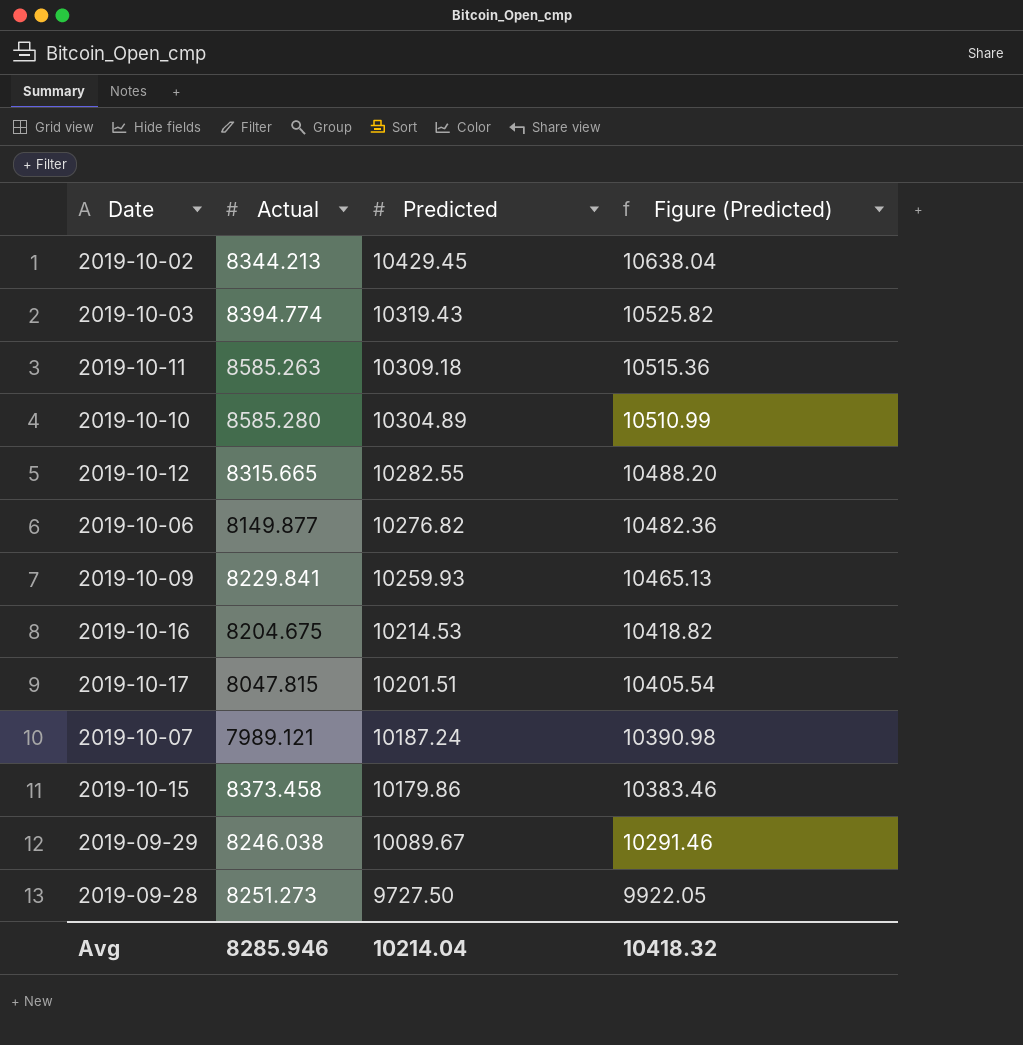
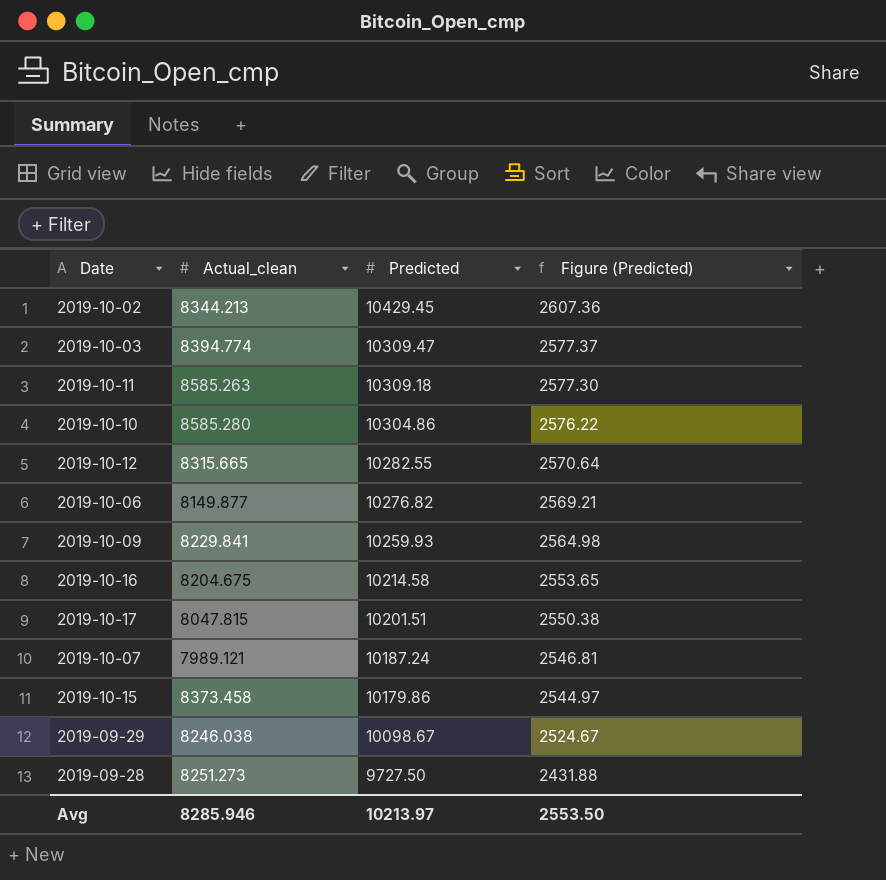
column name: Actual -> Actual_clean
column Figure (Predicted) | formula: [Predicted] * 1.02 -> [Predicted] * 0.25
2019-10-03 | Predicted: 10319.43 -> 10309.47
2019-10-10 | Predicted: 10304.89 -> 10304.86
2019-10-16 | Predicted: 10214.53 -> 10214.58
2019-09-29 | Predicted: 10089.67 -> 10098.67
Avg | Predicted: 10214.04 -> 10213.97
Avg | Figure (Predicted): 10418.32 -> 2553.50

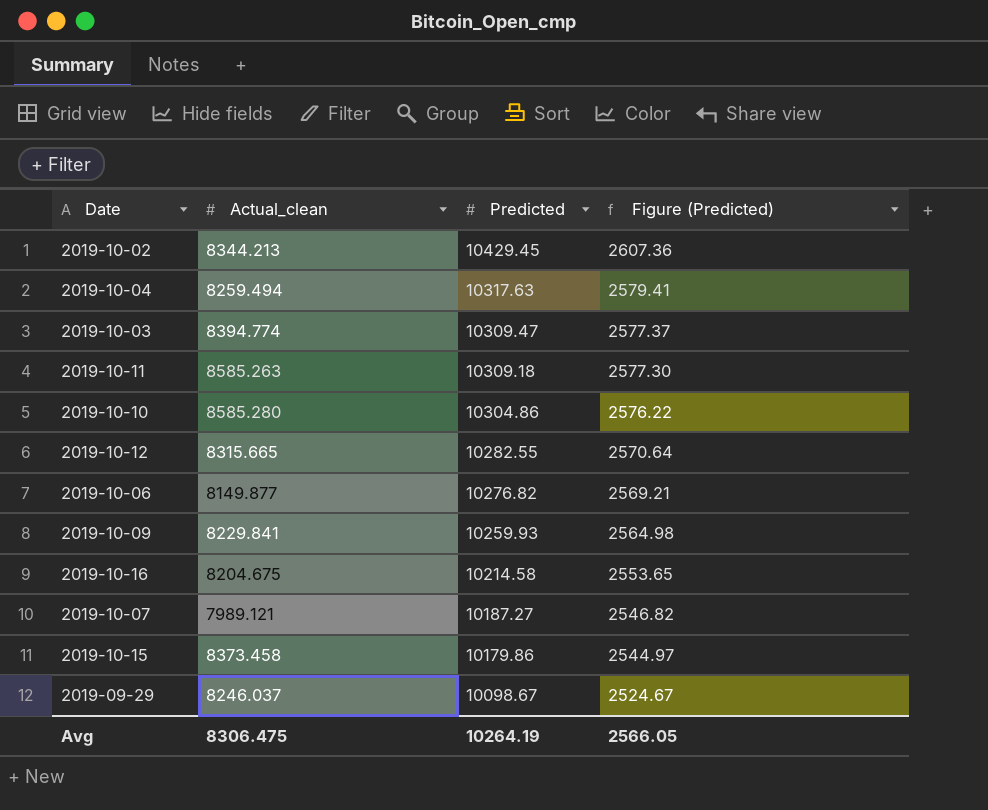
row 2019-10-17: 8047.815 | 10201.51 | 2550.38 -> none
row 2019-09-28: 8251.273 | 9727.50 | 2431.88 -> none
row 2019-10-04: none -> 8259.494 | 10317.63 | 2579.41
2019-10-07 | Predicted: 10187.24 -> 10187.27
2019-10-07 | Figure (Predicted): 2546.81 -> 2546.82
2019-09-29 | Actual_clean: 8246.038 -> 8246.037
Avg | Actual_clean: 8285.946 -> 8306.475
Avg | Predicted: 10213.97 -> 10264.19
Avg | Figure (Predicted): 2553.50 -> 2566.05

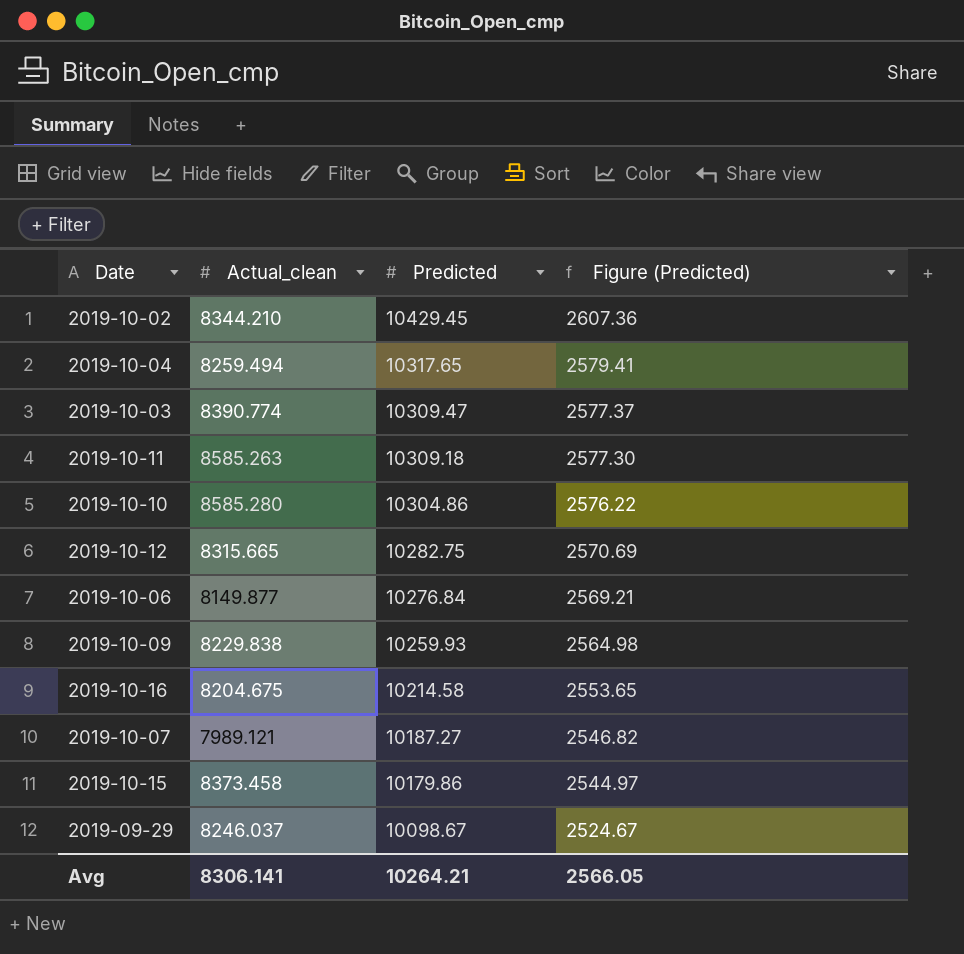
2019-10-02 | Actual_clean: 8344.213 -> 8344.210
2019-10-04 | Predicted: 10317.63 -> 10317.65
2019-10-03 | Actual_clean: 8394.774 -> 8390.774
2019-10-12 | Predicted: 10282.55 -> 10282.75
2019-10-12 | Figure (Predicted): 2570.64 -> 2570.69
2019-10-06 | Predicted: 10276.82 -> 10276.84
2019-10-09 | Actual_clean: 8229.841 -> 8229.838
Avg | Actual_clean: 8306.475 -> 8306.141
Avg | Predicted: 10264.19 -> 10264.21

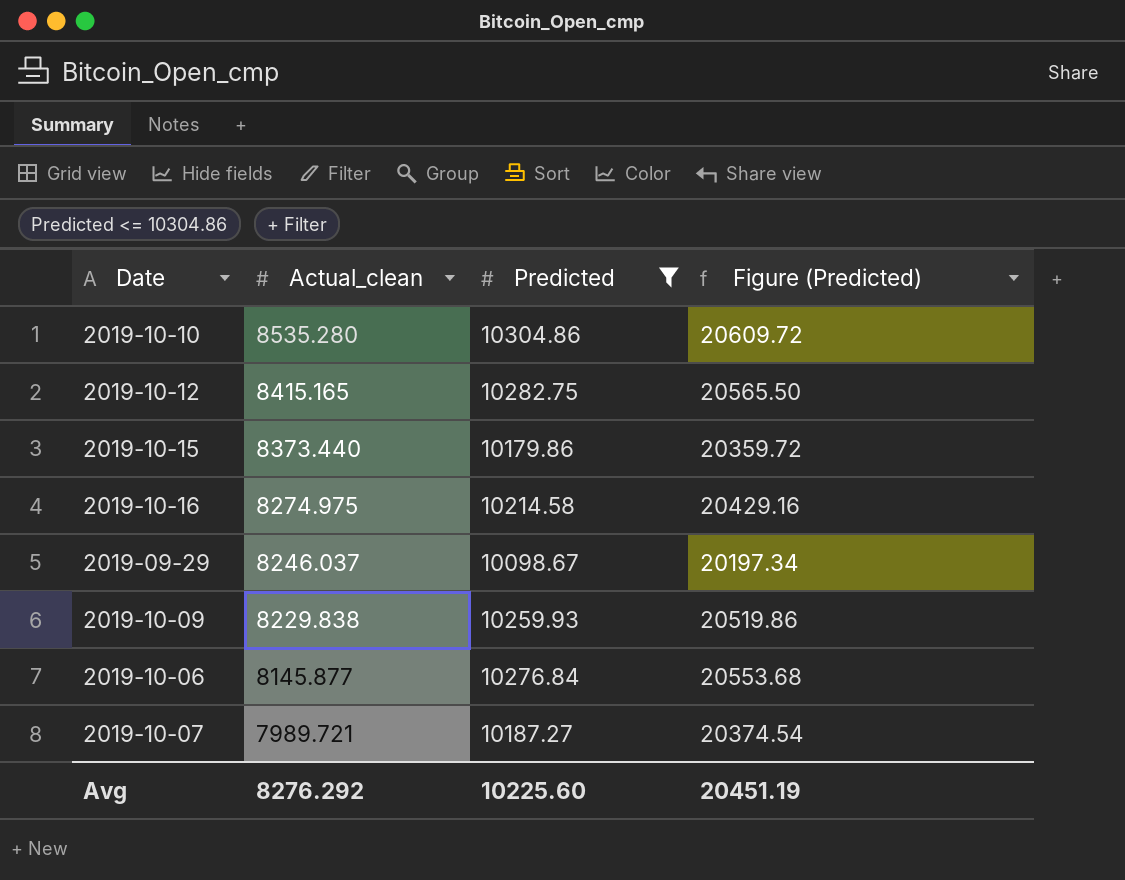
filter: none -> Predicted <= 10304.86
row order: Predicted descending -> Actual_clean descending
column Figure (Predicted) | formula: [Predicted] * 0.25 -> [Predicted] * 2
2019-10-10 | Actual_clean: 8585.280 -> 8535.280
2019-10-12 | Actual_clean: 8315.665 -> 8415.165
2019-10-15 | Actual_clean: 8373.458 -> 8373.440
2019-10-16 | Actual_clean: 8204.675 -> 8274.975
2019-10-06 | Actual_clean: 8149.877 -> 8145.877
2019-10-07 | Actual_clean: 7989.121 -> 7989.721
Avg | Actual_clean: 8306.141 -> 8276.292
Avg | Predicted: 10264.21 -> 10225.60
Avg | Figure (Predicted): 2566.05 -> 20451.19

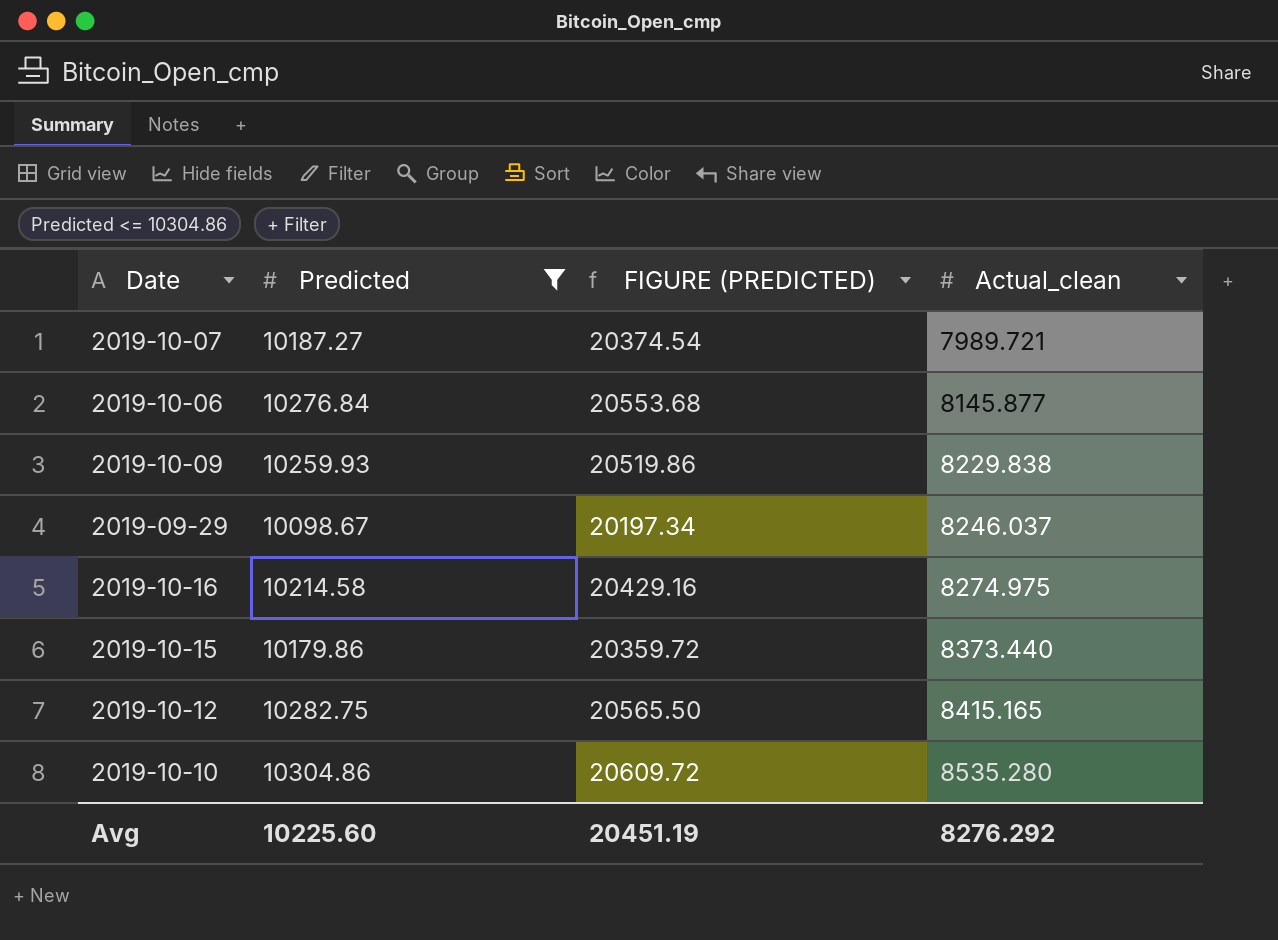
row order: Actual_clean descending -> Actual_clean ascending
column name: Figure (Predicted) -> FIGURE (PREDICTED)
column Actual_clean | position: 2 -> 4

